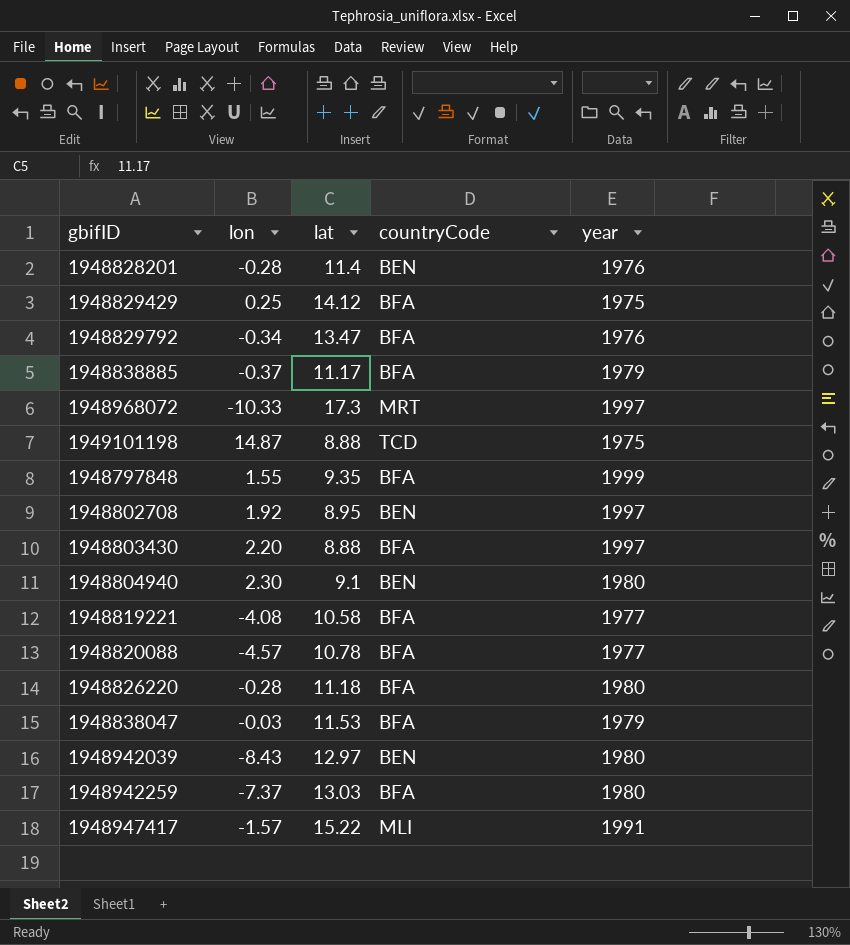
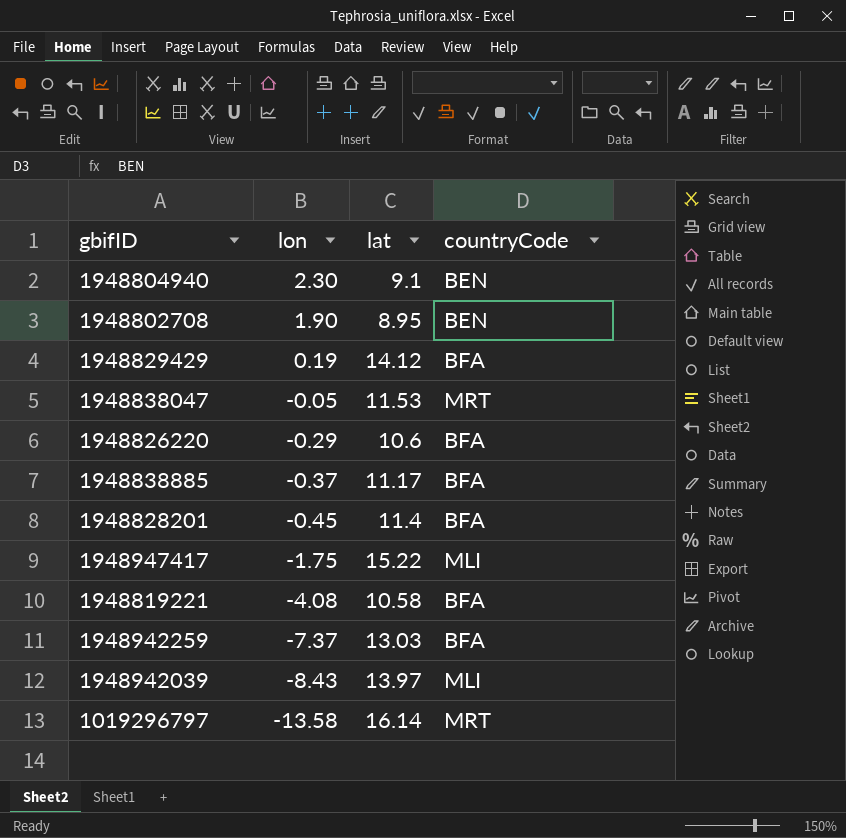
row order: none -> lon descending
column year | position: 5 -> none
row 1948829792: -0.34 | 13.47 | BFA | 1976 -> none
row 1948968072: -10.33 | 17.3 | MRT | 1997 -> none
row 1949101198: 14.87 | 8.88 | TCD | 1975 -> none
row 1948797848: 1.55 | 9.35 | BFA | 1999 -> none
row 1948803430: 2.20 | 8.88 | BFA | 1997 -> none
row 1948820088: -4.57 | 10.78 | BFA | 1977 -> none
1948802708 | lon: 1.92 -> 1.90
1948829429 | lon: 0.25 -> 0.19
1948838047 | lon: -0.03 -> -0.05
1948838047 | countryCode: BFA -> MRT
1948826220 | lon: -0.28 -> -0.29
1948826220 | lat: 11.18 -> 10.6
1948828201 | lon: -0.28 -> -0.45
1948828201 | countryCode: BEN -> BFA
1948947417 | lon: -1.57 -> -1.75
1948942039 | lat: 12.97 -> 13.97
1948942039 | countryCode: BEN -> MLI
row 1019296797: none -> -13.58 | 16.14 | MRT

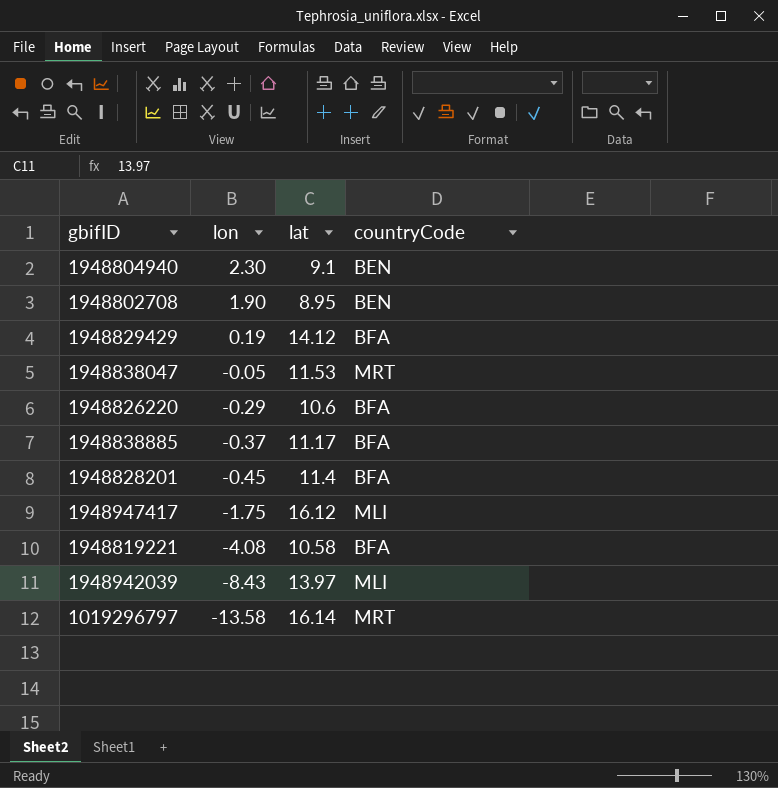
row 1948942259: -7.37 | 13.03 | BFA -> none
1948947417 | lat: 15.22 -> 16.12

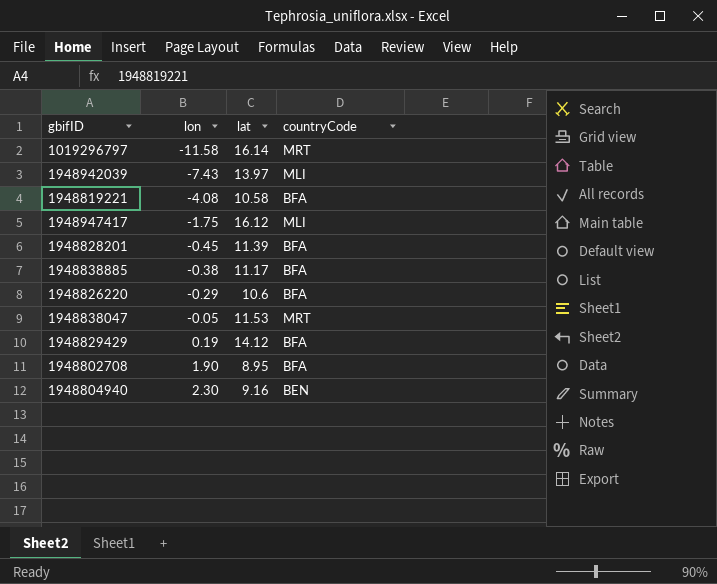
row order: lon descending -> lon ascending
1019296797 | lon: -13.58 -> -11.58
1948942039 | lon: -8.43 -> -7.43
1948828201 | lat: 11.4 -> 11.39
1948838885 | lon: -0.37 -> -0.38
1948802708 | countryCode: BEN -> BFA
1948804940 | lat: 9.1 -> 9.16

